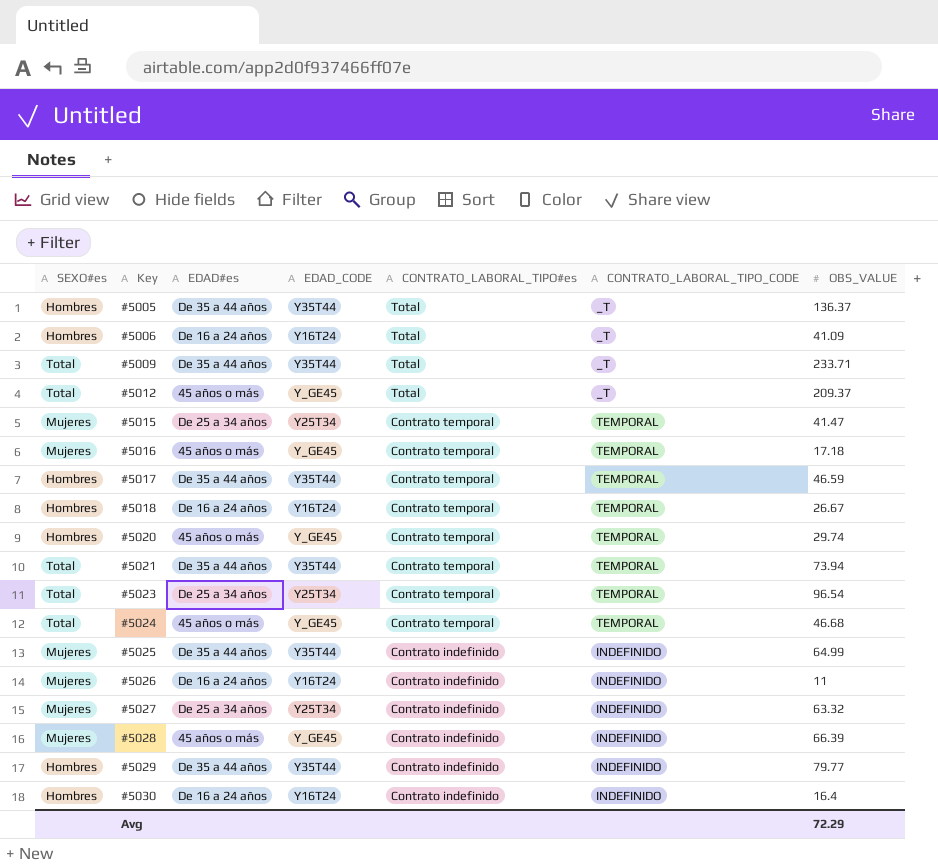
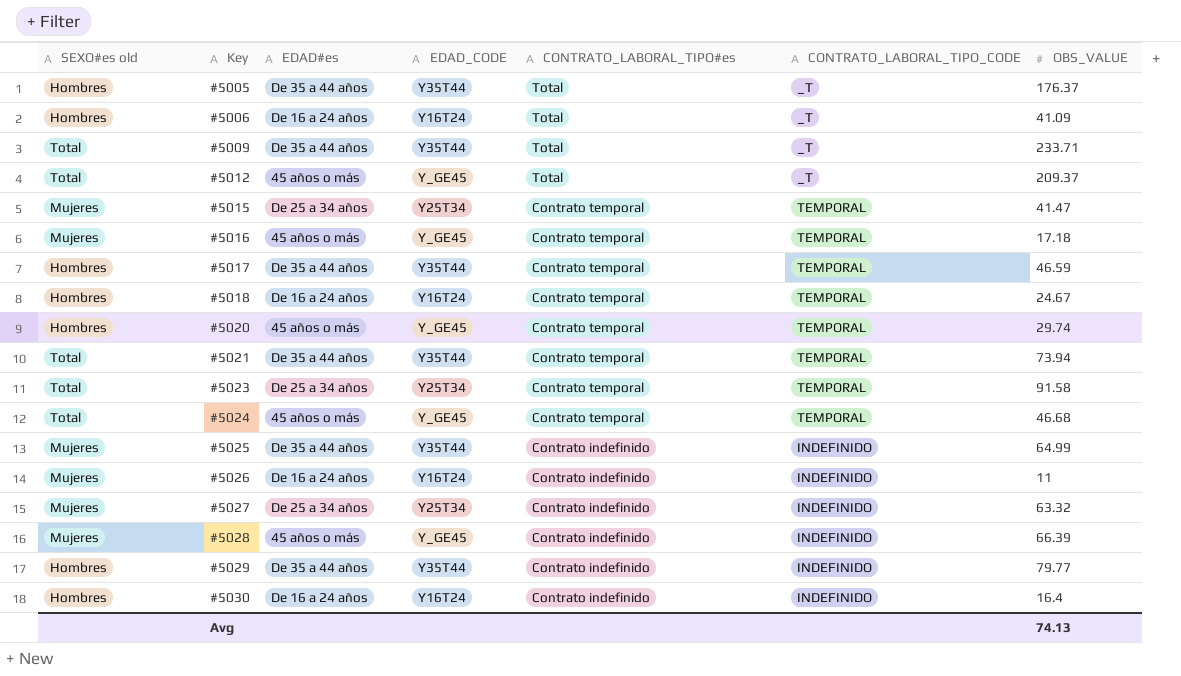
column name: SEXO#es -> SEXO#es old
#5005 | OBS_VALUE: 136.37 -> 176.37
#5018 | OBS_VALUE: 26.67 -> 24.67
#5023 | OBS_VALUE: 96.54 -> 91.58
Avg | OBS_VALUE: 72.29 -> 74.13

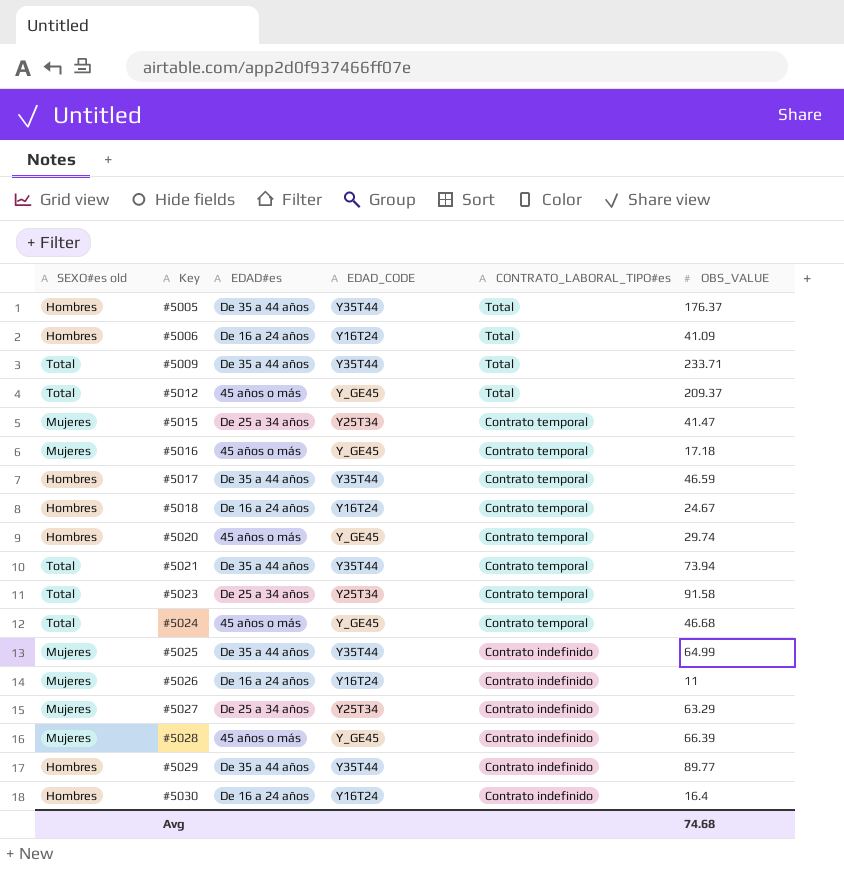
column CONTRATO_LABORAL_TIPO_CODE | position: 6 -> none
#5027 | OBS_VALUE: 63.32 -> 63.29
#5029 | OBS_VALUE: 79.77 -> 89.77
Avg | OBS_VALUE: 74.13 -> 74.68

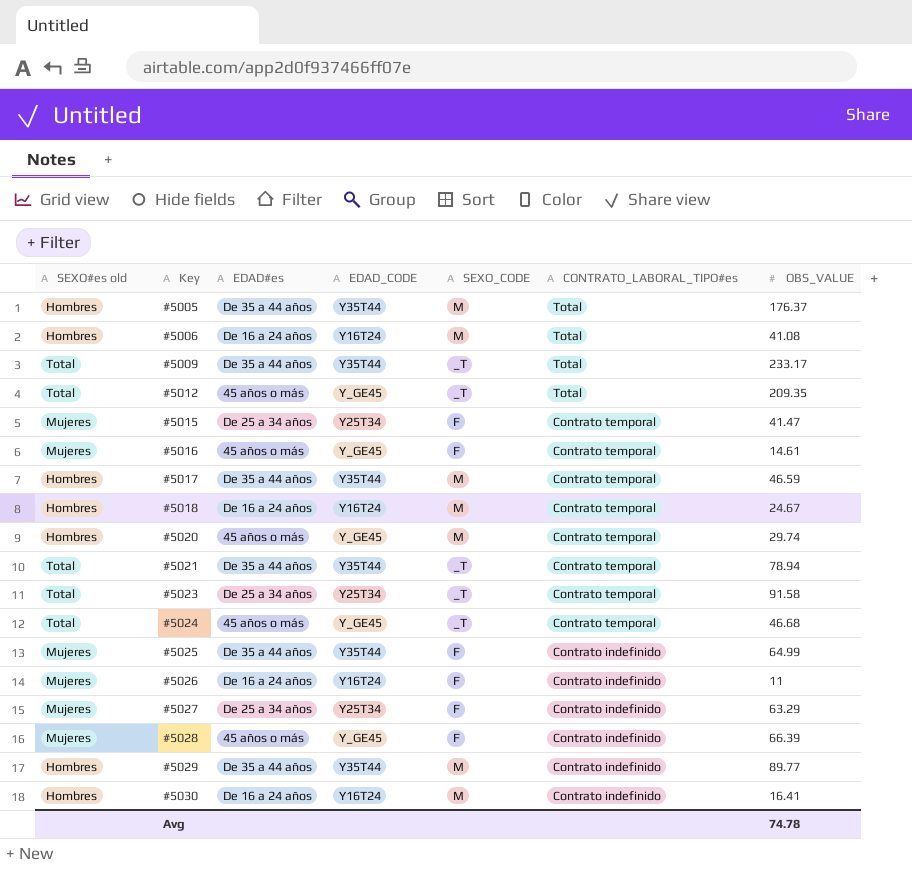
column SEXO_CODE | position: none -> 5
#5006 | OBS_VALUE: 41.09 -> 41.08
#5009 | OBS_VALUE: 233.71 -> 233.17
#5012 | OBS_VALUE: 209.37 -> 209.35
#5016 | OBS_VALUE: 17.18 -> 14.61
#5021 | OBS_VALUE: 73.94 -> 78.94
#5030 | OBS_VALUE: 16.4 -> 16.41
Avg | OBS_VALUE: 74.68 -> 74.78

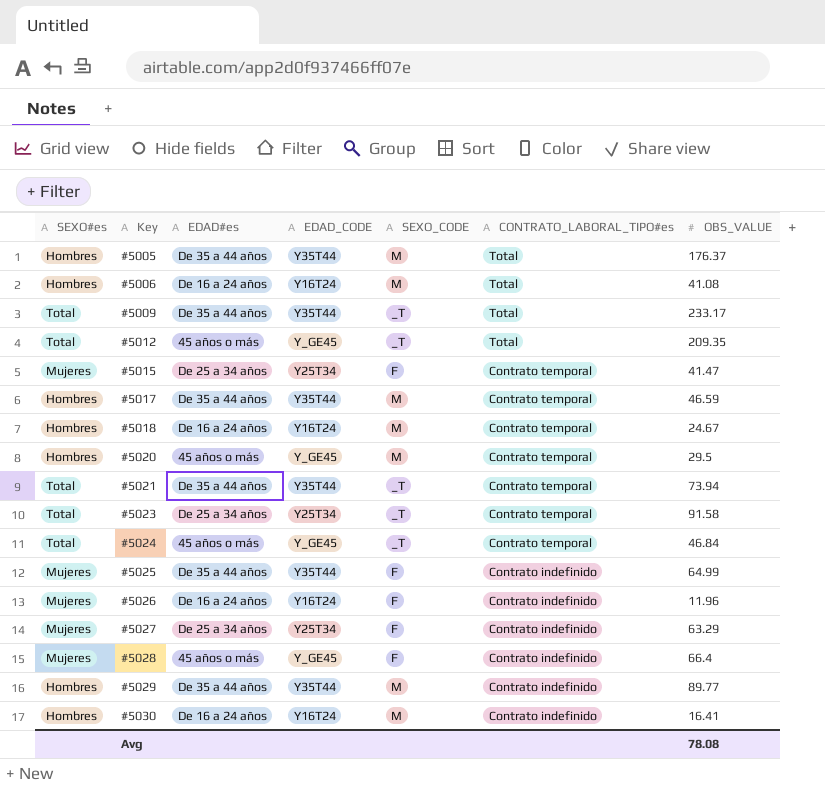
column name: SEXO#es old -> SEXO#es
row #5016: Mujeres | 45 años o más | Y_GE45 | F | Contrato temporal | 14.61 -> none
#5020 | OBS_VALUE: 29.74 -> 29.5
#5021 | OBS_VALUE: 78.94 -> 73.94
#5024 | OBS_VALUE: 46.68 -> 46.84
#5026 | OBS_VALUE: 11 -> 11.96
#5028 | OBS_VALUE: 66.39 -> 66.4
Avg | OBS_VALUE: 74.78 -> 78.08

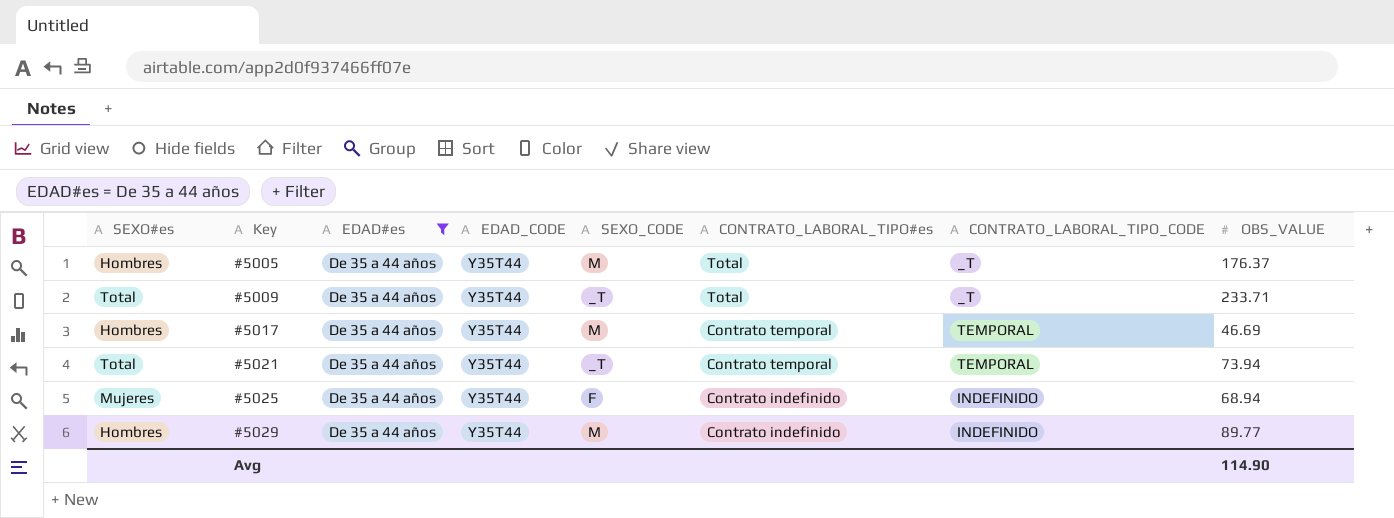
filter: none -> EDAD#es = De 35 a 44 años
column CONTRATO_LABORAL_TIPO_CODE | position: none -> 7
#5009 | OBS_VALUE: 233.17 -> 233.71
#5017 | OBS_VALUE: 46.59 -> 46.69
#5025 | OBS_VALUE: 64.99 -> 68.94
Avg | OBS_VALUE: 78.08 -> 114.90

